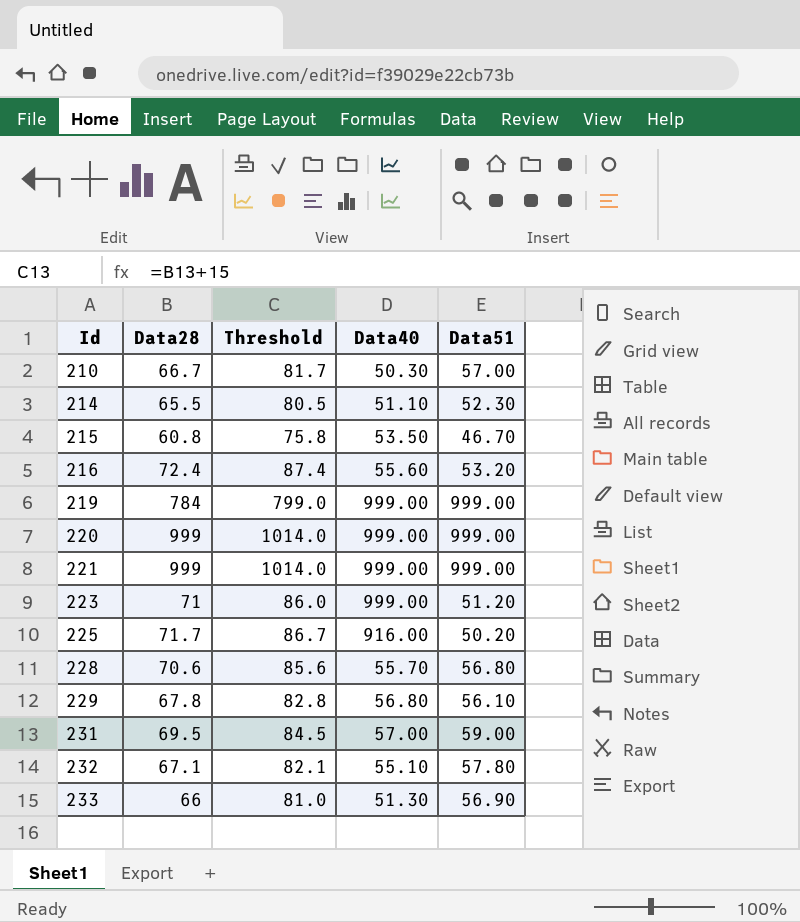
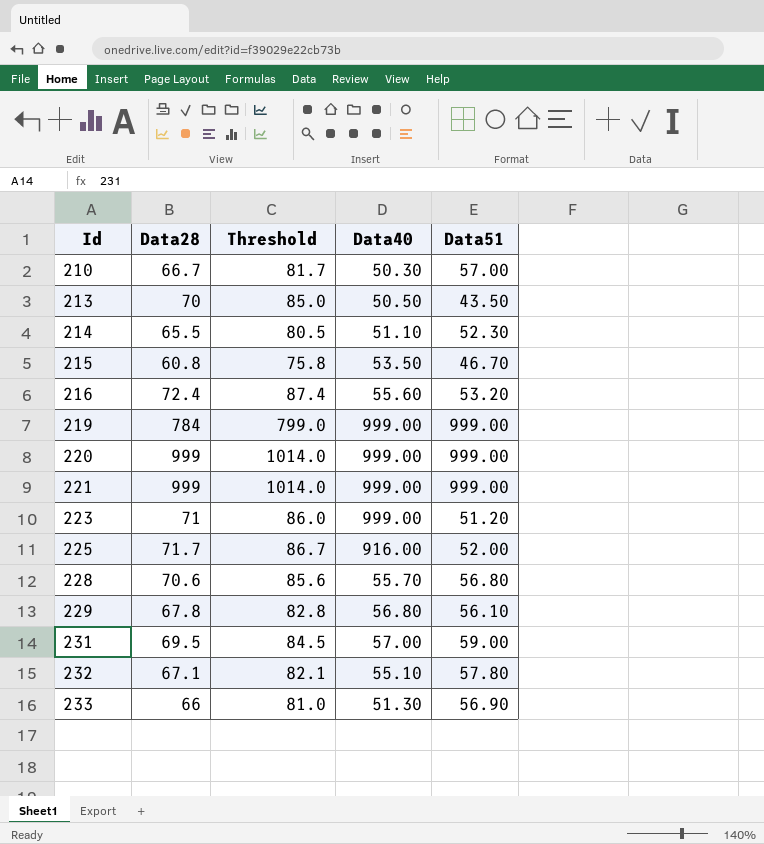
row 213: none -> 70 | 85.0 | 50.50 | 43.50
225 | Data51: 50.20 -> 52.00

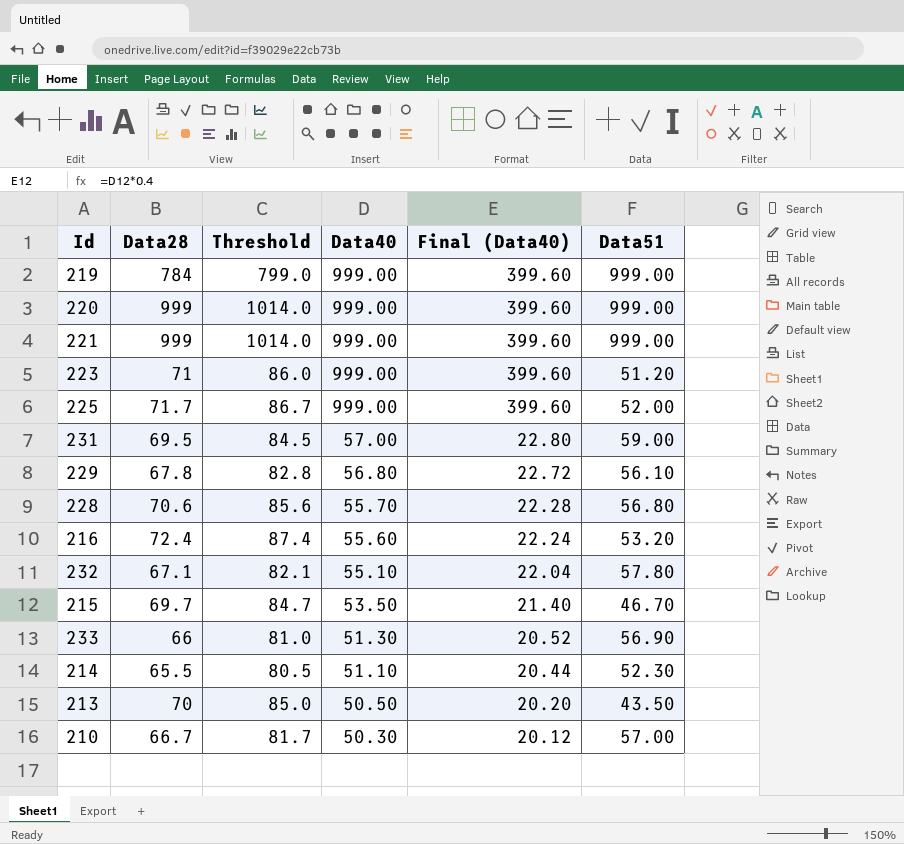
row order: Id ascending -> Data40 descending
column Final (Data40) | formula: none -> [Data40] * 0.4
225 | Data40: 916.00 -> 999.00
215 | Data28: 60.8 -> 69.7
215 | Threshold: 75.8 -> 84.7

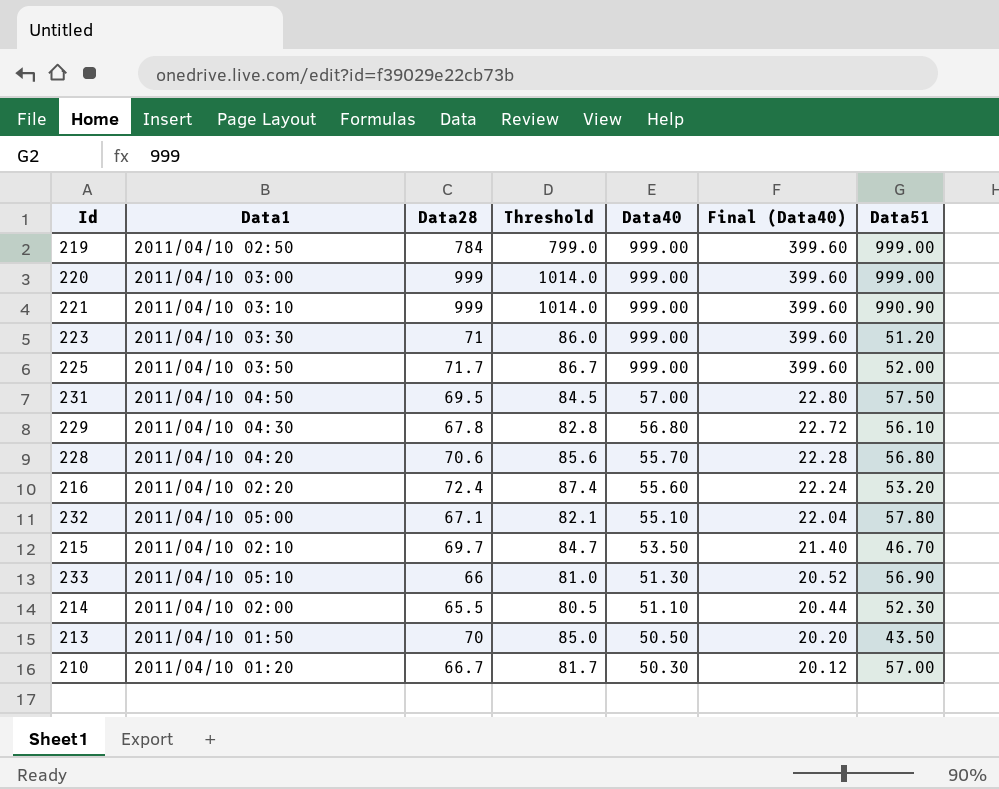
column Data1 | position: none -> 2
221 | Data51: 999.00 -> 990.90
231 | Data51: 59.00 -> 57.50

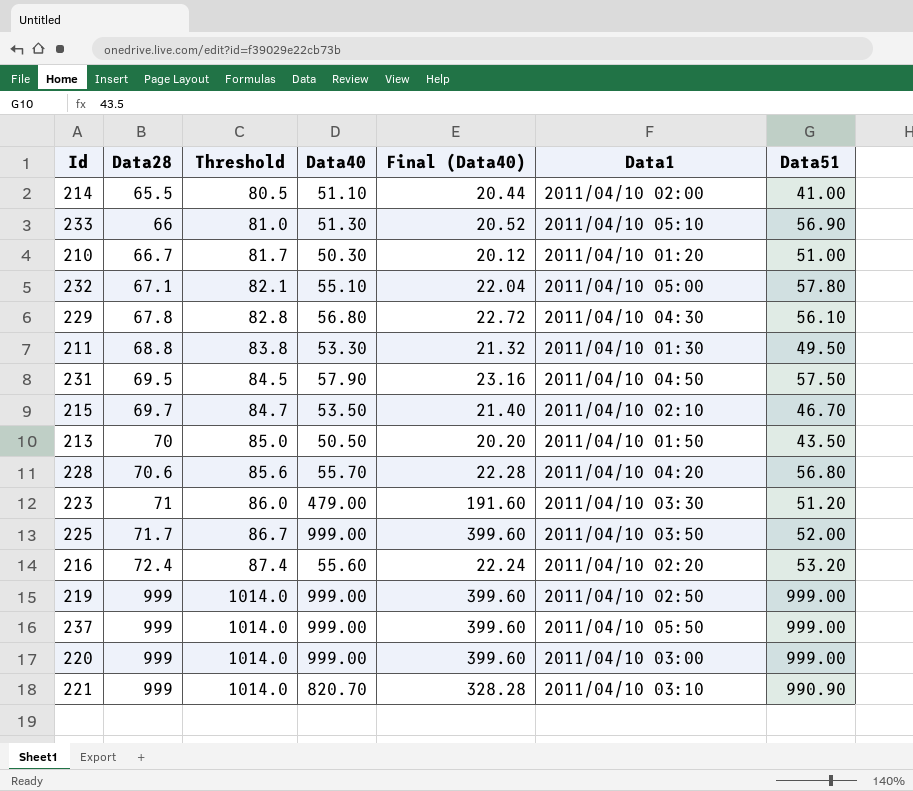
row order: Data40 descending -> Data28 ascending
column Data1 | position: 2 -> 6
214 | Data51: 52.30 -> 41.00
210 | Data51: 57.00 -> 51.00
row 211: none -> 68.8 | 83.8 | 53.30 | 21.32 | 2011/04/10 01:30 | 49.50
231 | Data40: 57.00 -> 57.90
231 | Final (Data40): 22.80 -> 23.16
223 | Data40: 999.00 -> 479.00
223 | Final (Data40): 399.60 -> 191.60
219 | Data28: 784 -> 999
219 | Threshold: 799.0 -> 1014.0
row 237: none -> 999 | 1014.0 | 999.00 | 399.60 | 2011/04/10 05:50 | 999.00
221 | Data40: 999.00 -> 820.70
221 | Final (Data40): 399.60 -> 328.28

